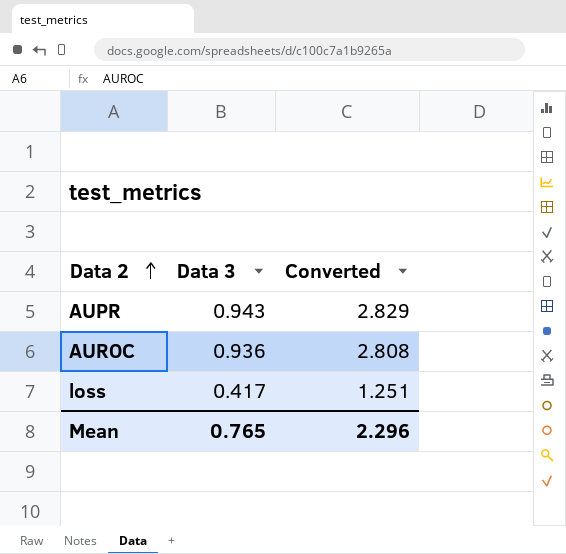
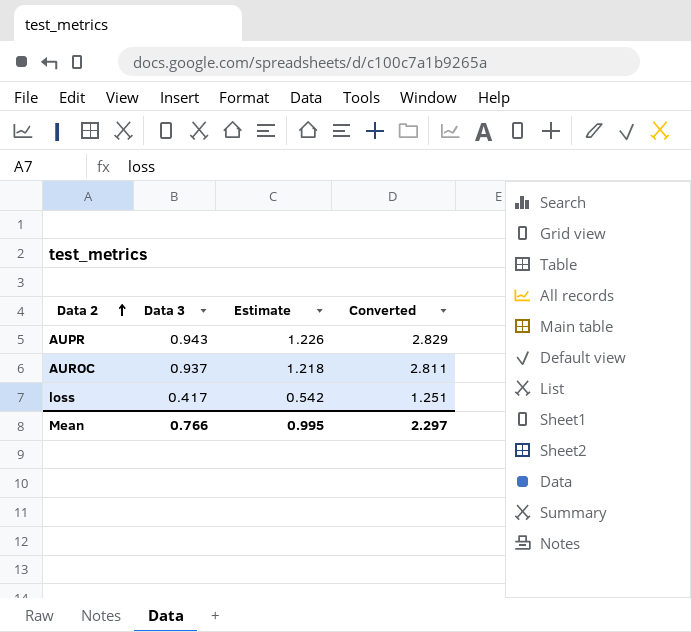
column Estimate | formula: none -> [Data 3] * 1.3
AUROC | Data 3: 0.936 -> 0.937
AUROC | Converted: 2.808 -> 2.811
Mean | Data 3: 0.765 -> 0.766
Mean | Converted: 2.296 -> 2.297

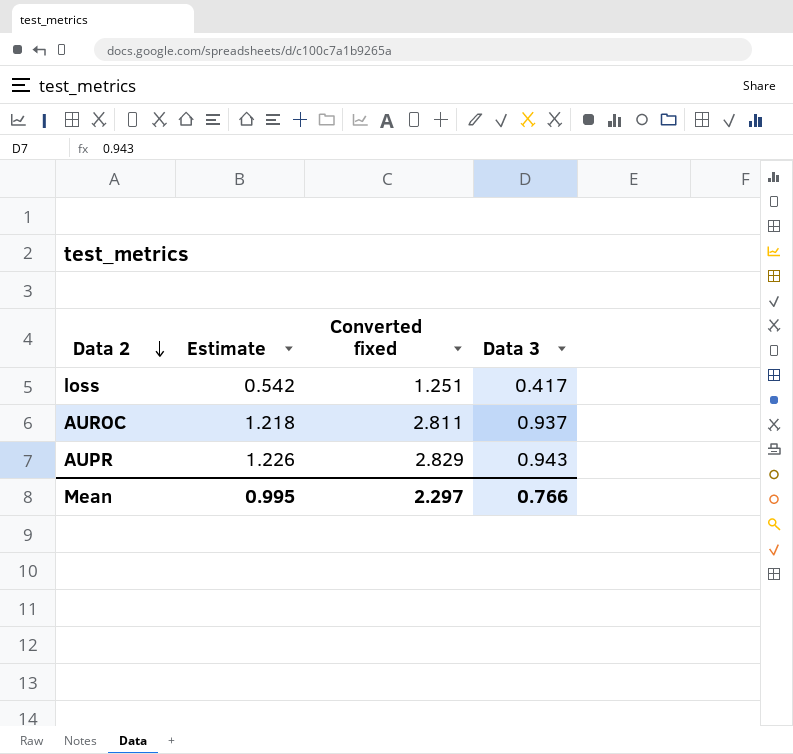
row order: Data 2 ascending -> Data 2 descending
column name: Converted -> Converted fixed
column Data 3 | position: 2 -> 4

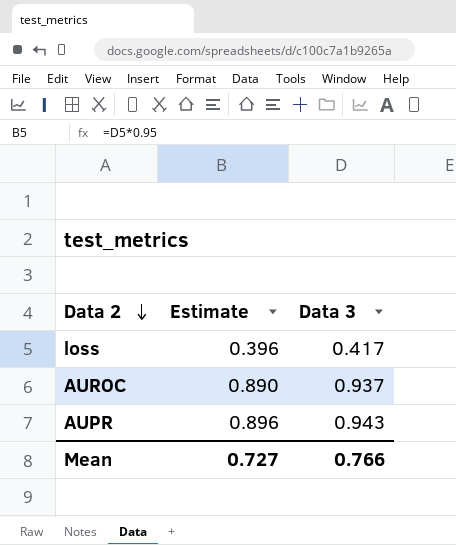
column Converted fixed | formula: [Data 3] * 3 -> none
column Estimate | formula: [Data 3] * 1.3 -> [Data 3] * 0.95
Mean | Estimate: 0.995 -> 0.727

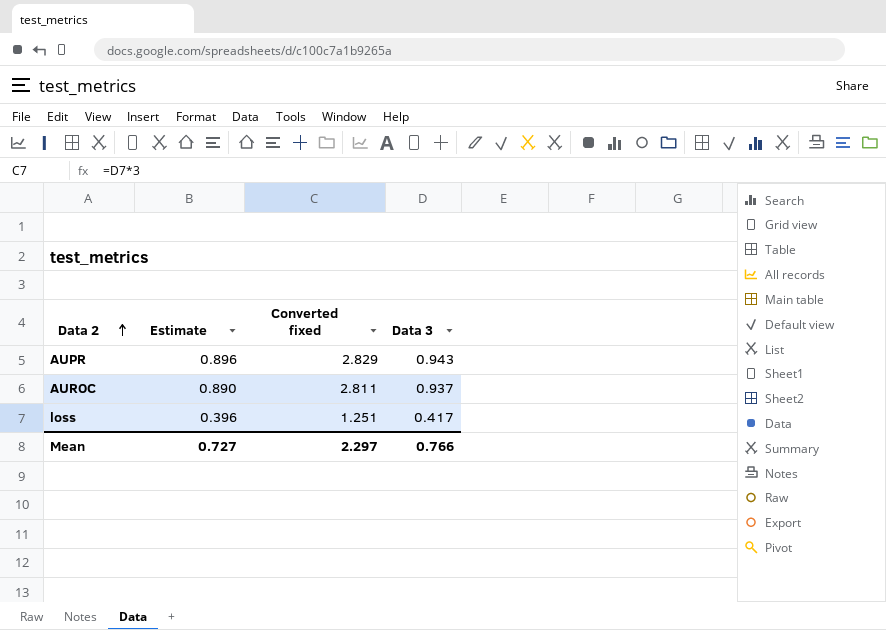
row order: Data 2 descending -> Data 2 ascending
column Converted fixed | formula: none -> [Data 3] * 3

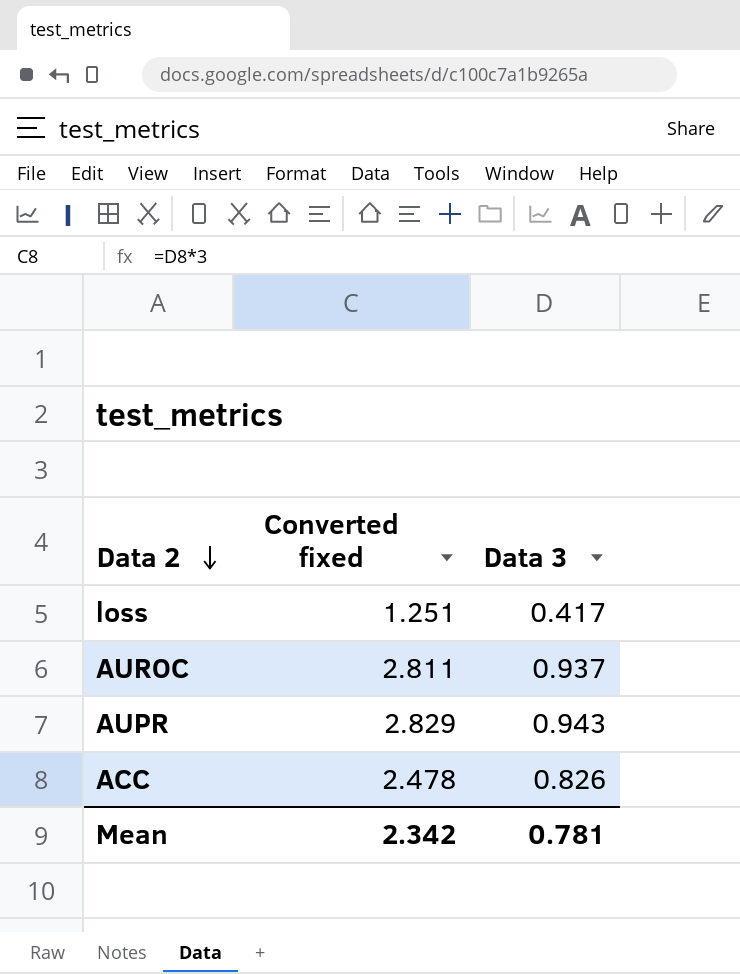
row order: Data 2 ascending -> Data 2 descending
column Estimate | formula: [Data 3] * 0.95 -> none
row ACC: none -> 2.478 | 0.826
Mean | Converted fixed: 2.297 -> 2.342
Mean | Data 3: 0.766 -> 0.781

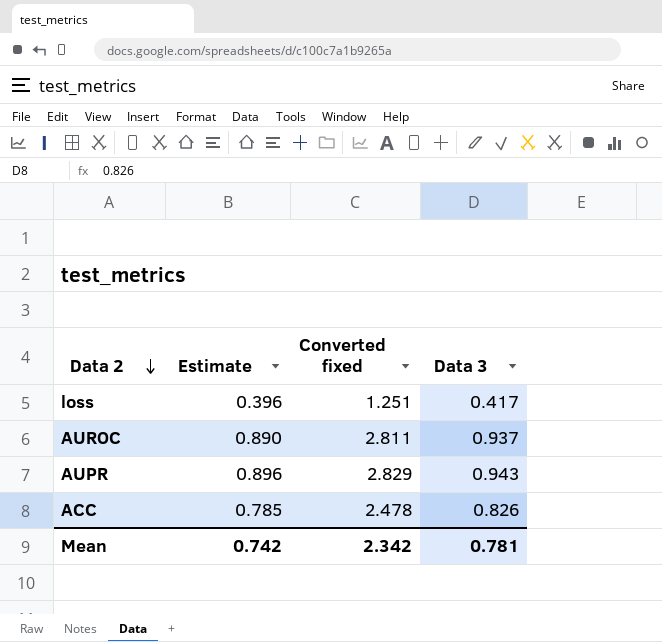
column Estimate | formula: none -> [Data 3] * 0.95

